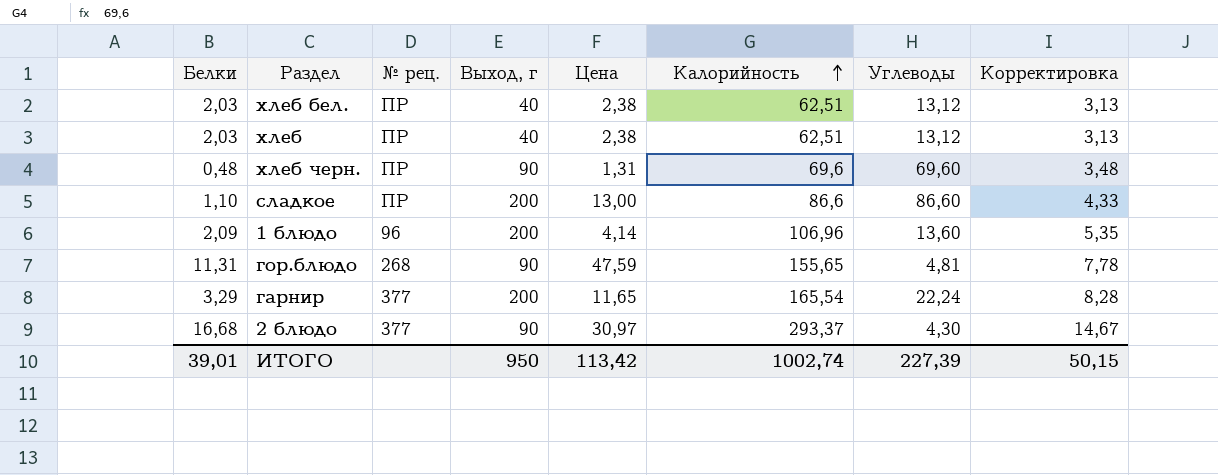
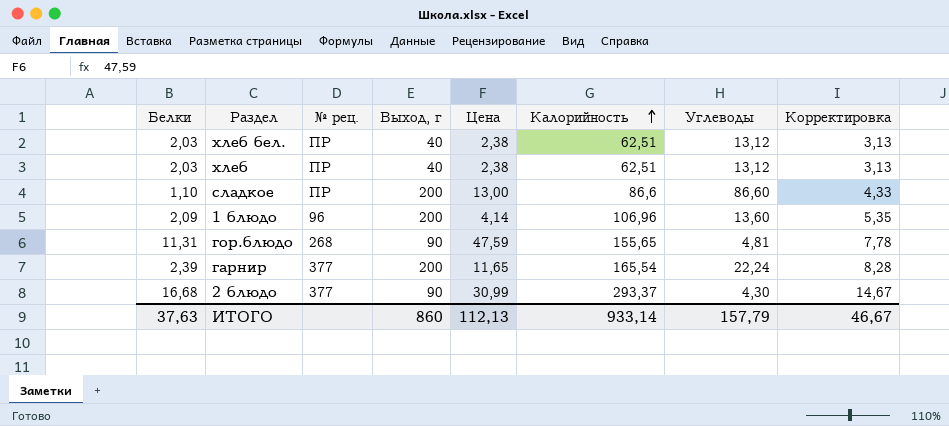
row хлеб черн.: 0,48 | ПР | 90 | 1,31 | 69,6 | 69,60 | 3,48 -> none
гарнир | Белки: 3,29 -> 2,39
2 блюдо | Цена: 30,97 -> 30,99
ИТОГО | Белки: 39,01 -> 37,63
ИТОГО | Выход, г: 950 -> 860
ИТОГО | Цена: 113,42 -> 112,13
ИТОГО | Калорийность: 1002,74 -> 933,14
ИТОГО | Углеводы: 227,39 -> 157,79
ИТОГО | Корректировка: 50,15 -> 46,67

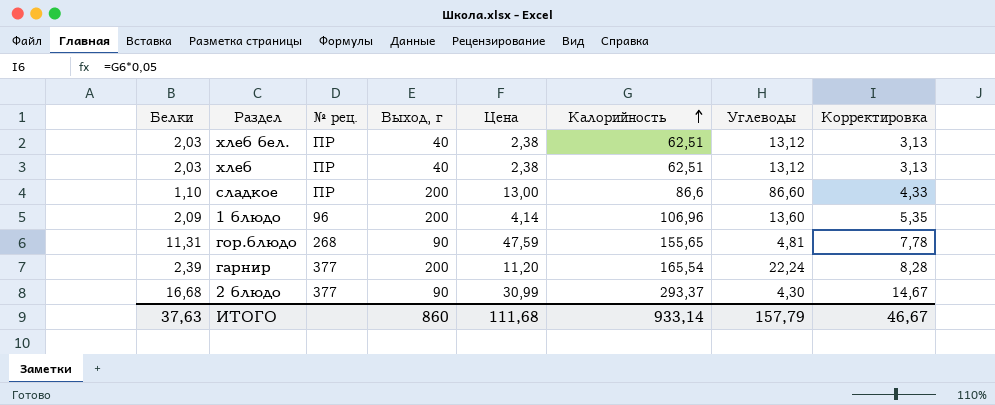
гарнир | Цена: 11,65 -> 11,20
ИТОГО | Цена: 112,13 -> 111,68

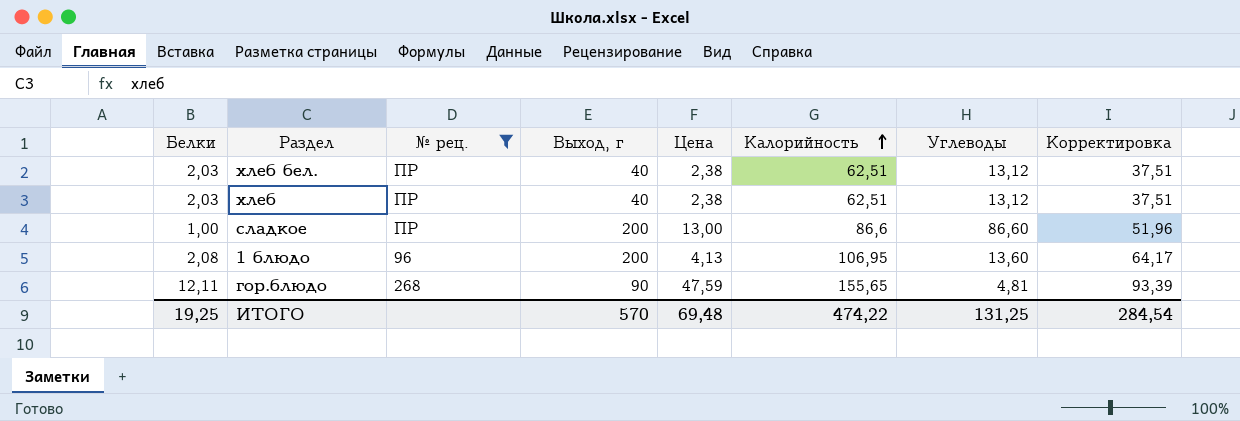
filter: none -> № рец. != 377
column Корректировка | formula: [Калорийность] * 0,05 -> [Калорийность] * 0,6
сладкое | Белки: 1,10 -> 1,00
1 блюдо | Белки: 2,09 -> 2,08
1 блюдо | Цена: 4,14 -> 4,13
1 блюдо | Калорийность: 106,96 -> 106,95
гор.блюдо | Белки: 11,31 -> 12,11
ИТОГО | Белки: 37,63 -> 19,25
ИТОГО | Выход, г: 860 -> 570
ИТОГО | Цена: 111,68 -> 69,48
ИТОГО | Калорийность: 933,14 -> 474,22
ИТОГО | Углеводы: 157,79 -> 131,25
ИТОГО | Корректировка: 46,67 -> 284,54

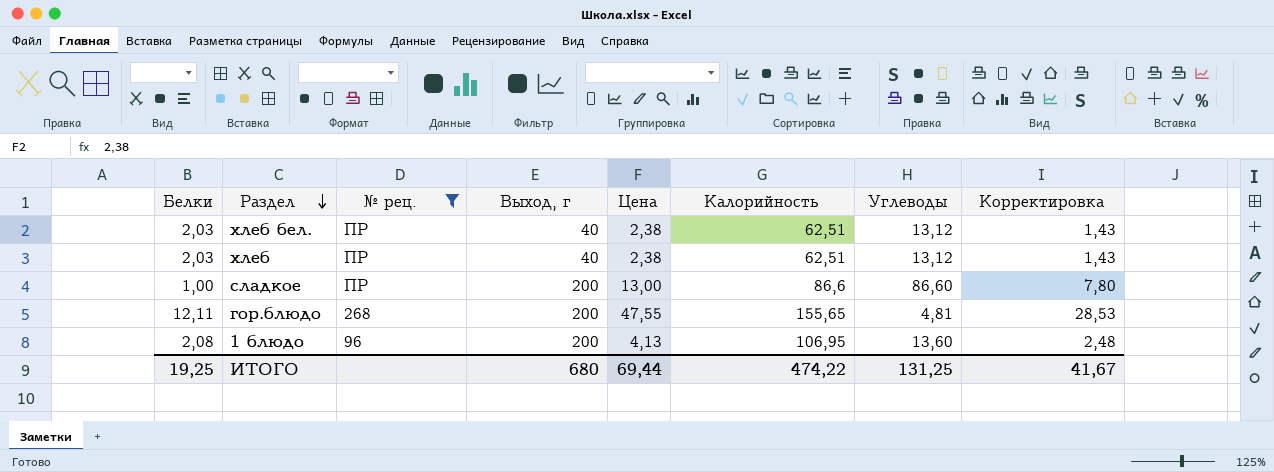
row order: Калорийность ascending -> Раздел descending
column Корректировка | formula: [Калорийность] * 0,6 -> [Цена] * 0,6
гор.блюдо | Выход, г: 90 -> 200
гор.блюдо | Цена: 47,59 -> 47,55
ИТОГО | Выход, г: 570 -> 680
ИТОГО | Цена: 69,48 -> 69,44
ИТОГО | Корректировка: 284,54 -> 41,67

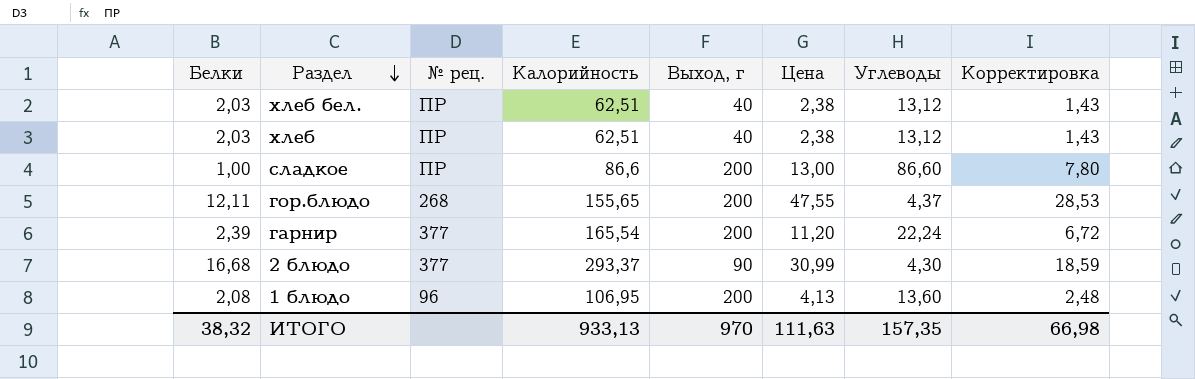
filter: № рец. != 377 -> none
column Калорийность | position: 6 -> 4
гор.блюдо | Углеводы: 4,81 -> 4,37
ИТОГО | Белки: 19,25 -> 38,32
ИТОГО | Калорийность: 474,22 -> 933,13
ИТОГО | Выход, г: 680 -> 970
ИТОГО | Цена: 69,44 -> 111,63
ИТОГО | Углеводы: 131,25 -> 157,35
ИТОГО | Корректировка: 41,67 -> 66,98

